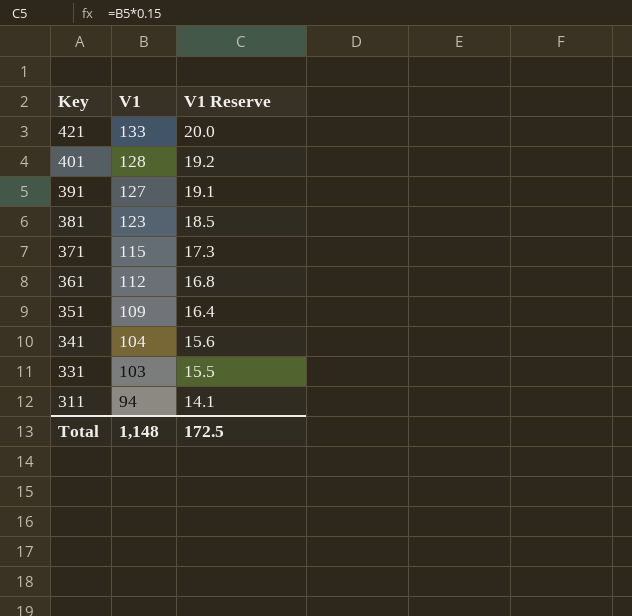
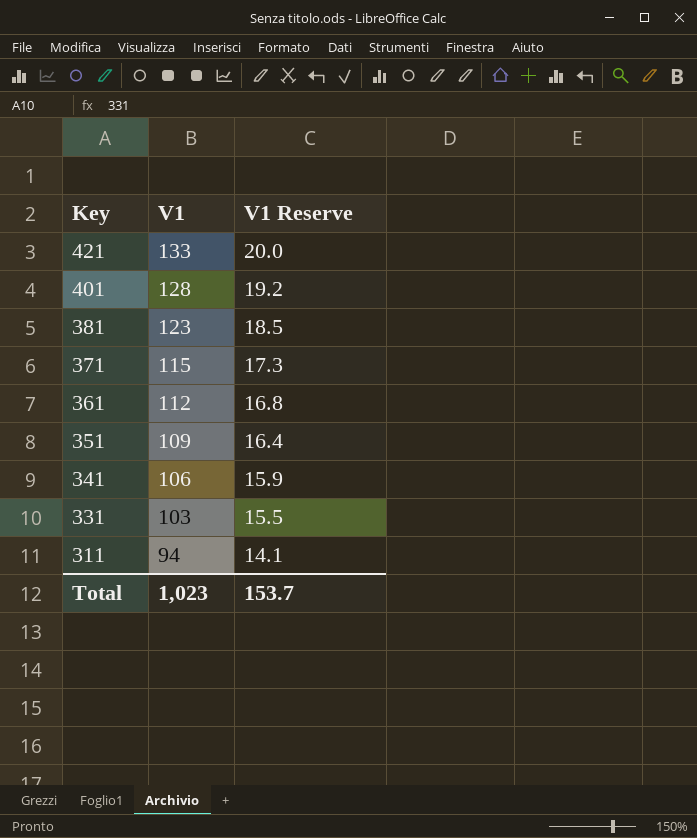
row 391: 127 | 19.1 -> none
341 | V1: 104 -> 106
341 | V1 Reserve: 15.6 -> 15.9
Total | V1: 1,148 -> 1,023
Total | V1 Reserve: 172.5 -> 153.7

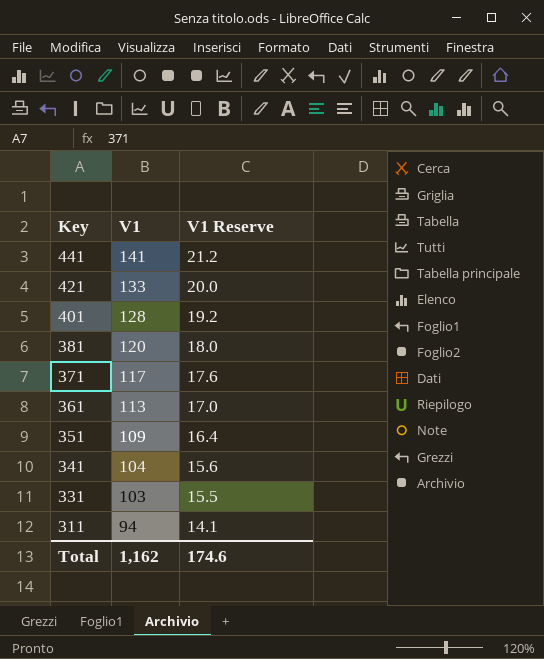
row 441: none -> 141 | 21.2
381 | V1: 123 -> 120
381 | V1 Reserve: 18.5 -> 18.0
371 | V1: 115 -> 117
371 | V1 Reserve: 17.3 -> 17.6
361 | V1: 112 -> 113
361 | V1 Reserve: 16.8 -> 17.0
341 | V1: 106 -> 104
341 | V1 Reserve: 15.9 -> 15.6
Total | V1: 1,023 -> 1,162
Total | V1 Reserve: 153.7 -> 174.6

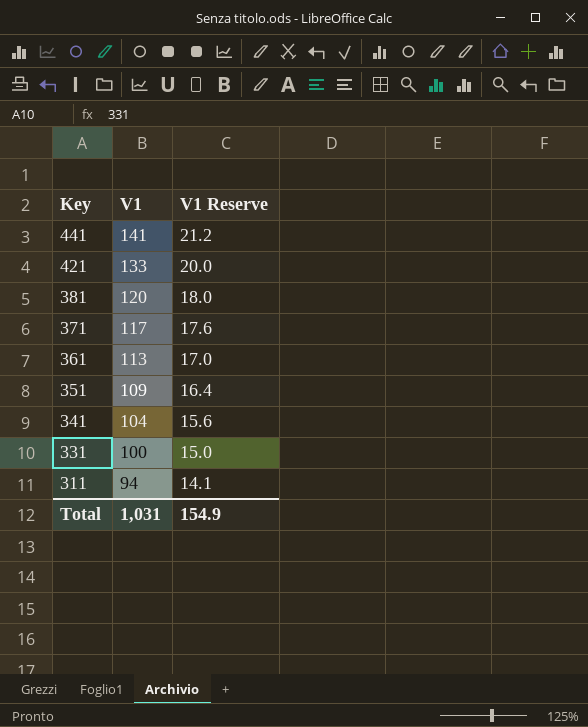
row 401: 128 | 19.2 -> none
331 | V1: 103 -> 100
331 | V1 Reserve: 15.5 -> 15.0
Total | V1: 1,162 -> 1,031
Total | V1 Reserve: 174.6 -> 154.9

